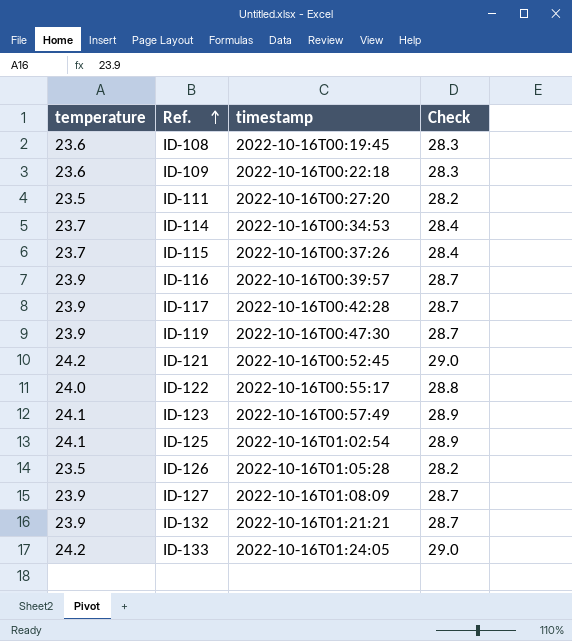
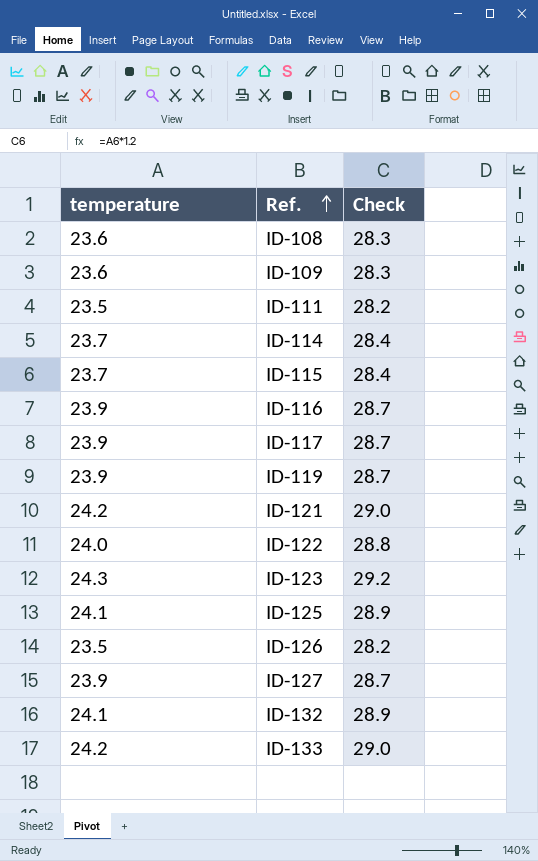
column timestamp | position: 3 -> none
ID-123 | temperature: 24.1 -> 24.3
ID-123 | Check: 28.9 -> 29.2
ID-132 | temperature: 23.9 -> 24.1
ID-132 | Check: 28.7 -> 28.9

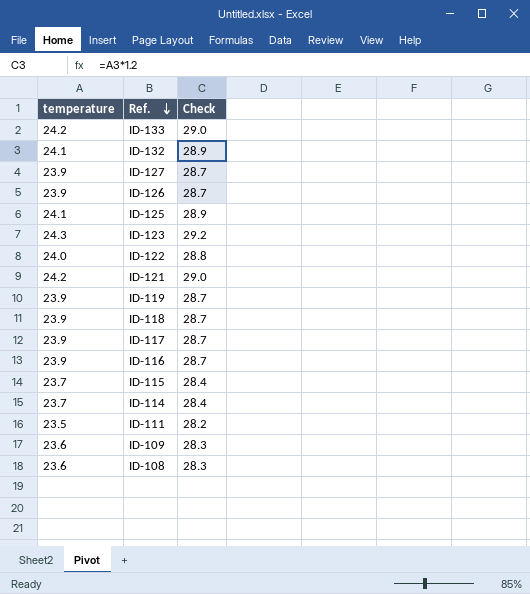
row order: Ref. ascending -> Ref. descending
ID-126 | temperature: 23.5 -> 23.9
ID-126 | Check: 28.2 -> 28.7
row ID-118: none -> 23.9 | 28.7

